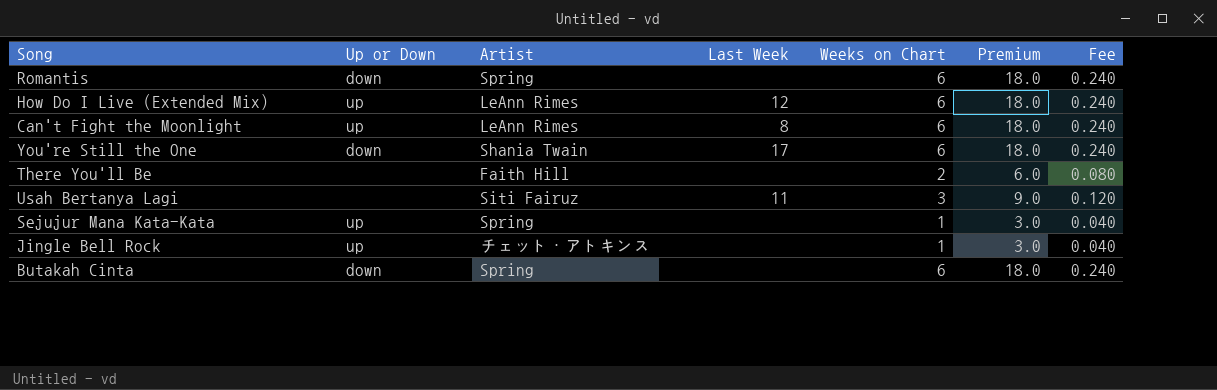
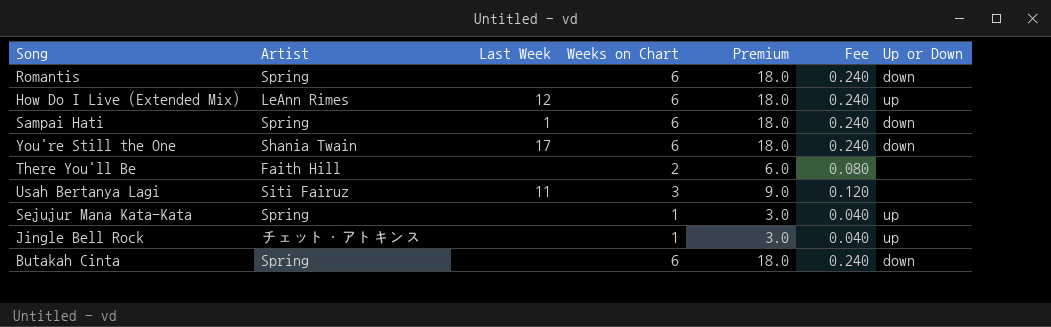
column Up or Down | position: 2 -> 7
row Can't Fight the Moonlight: up | LeAnn Rimes | 8 | 6 | 18.0 | 0.240 -> none
row Sampai Hati: none -> Spring | 1 | 6 | 18.0 | 0.240 | down

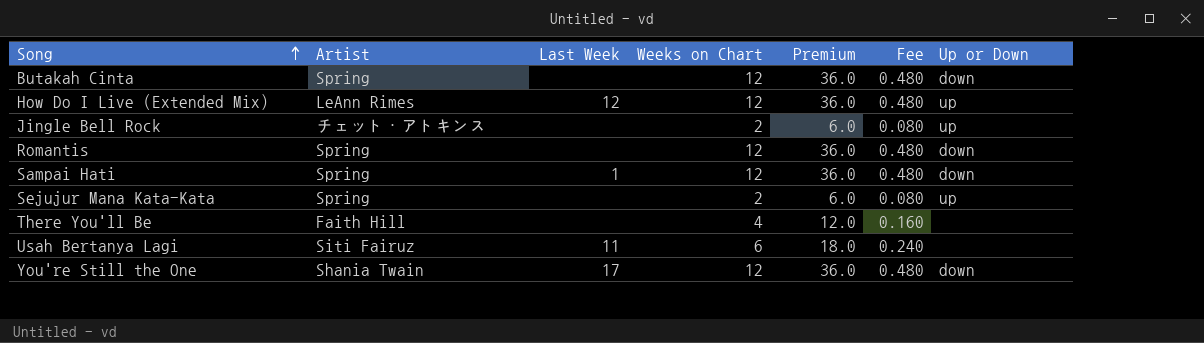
row order: none -> Song ascending
Butakah Cinta | Weeks on Chart: 6 -> 12
Butakah Cinta | Premium: 18.0 -> 36.0
Butakah Cinta | Fee: 0.240 -> 0.480
How Do I Live (Extended Mix) | Weeks on Chart: 6 -> 12
How Do I Live (Extended Mix) | Premium: 18.0 -> 36.0
How Do I Live (Extended Mix) | Fee: 0.240 -> 0.480
Jingle Bell Rock | Weeks on Chart: 1 -> 2
Jingle Bell Rock | Premium: 3.0 -> 6.0
Jingle Bell Rock | Fee: 0.040 -> 0.080
Romantis | Weeks on Chart: 6 -> 12
Romantis | Premium: 18.0 -> 36.0
Romantis | Fee: 0.240 -> 0.480
Sampai Hati | Weeks on Chart: 6 -> 12
Sampai Hati | Premium: 18.0 -> 36.0
Sampai Hati | Fee: 0.240 -> 0.480
Sejujur Mana Kata-Kata | Weeks on Chart: 1 -> 2
Sejujur Mana Kata-Kata | Premium: 3.0 -> 6.0
Sejujur Mana Kata-Kata | Fee: 0.040 -> 0.080
There You'll Be | Weeks on Chart: 2 -> 4
There You'll Be | Premium: 6.0 -> 12.0
There You'll Be | Fee: 0.080 -> 0.160
Usah Bertanya Lagi | Weeks on Chart: 3 -> 6
Usah Bertanya Lagi | Premium: 9.0 -> 18.0
Usah Bertanya Lagi | Fee: 0.120 -> 0.240
You're Still the One | Weeks on Chart: 6 -> 12
You're Still the One | Premium: 18.0 -> 36.0
You're Still the One | Fee: 0.240 -> 0.480

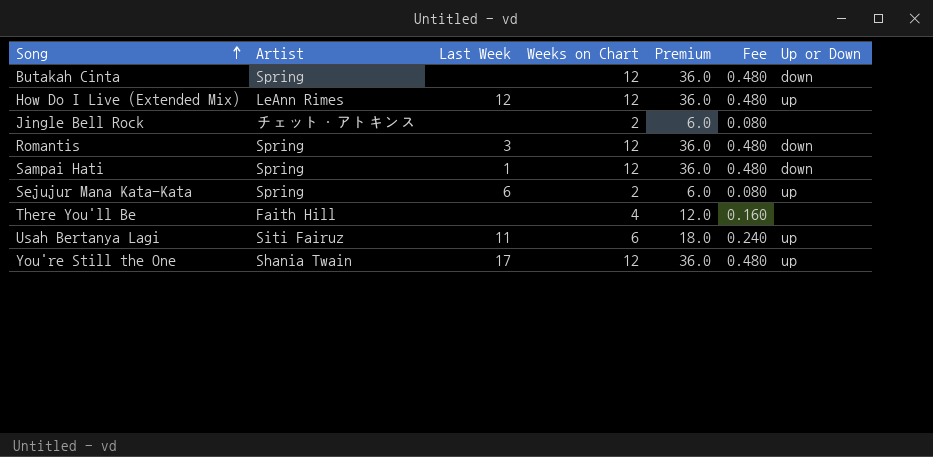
Jingle Bell Rock | Up or Down: up -> none
Romantis | Last Week: none -> 3
Sejujur Mana Kata-Kata | Last Week: none -> 6
Usah Bertanya Lagi | Up or Down: none -> up
You're Still the One | Up or Down: down -> up

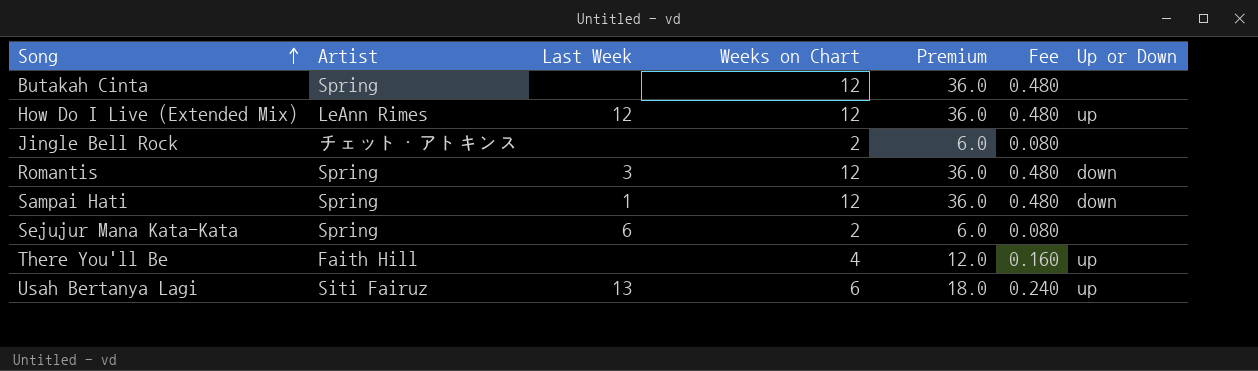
row You're Still the One: Shania Twain | 17 | 12 | 36.0 | 0.480 | up -> none
Butakah Cinta | Up or Down: down -> none
Sejujur Mana Kata-Kata | Up or Down: up -> none
There You'll Be | Up or Down: none -> up
Usah Bertanya Lagi | Last Week: 11 -> 13

